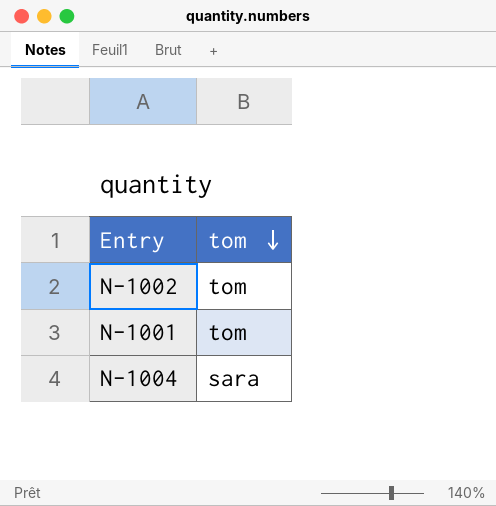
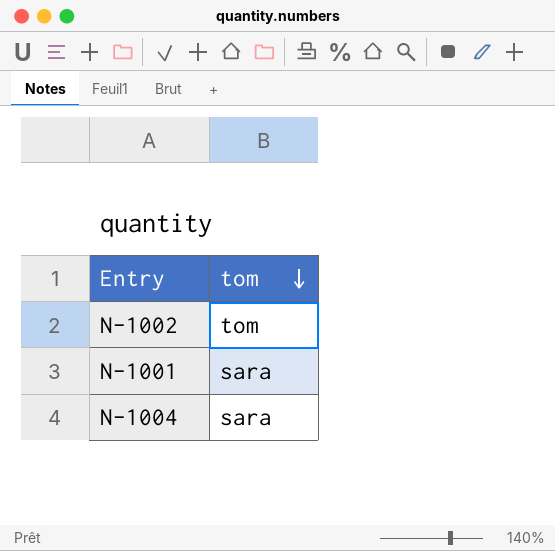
N-1001 | tom: tom -> sara

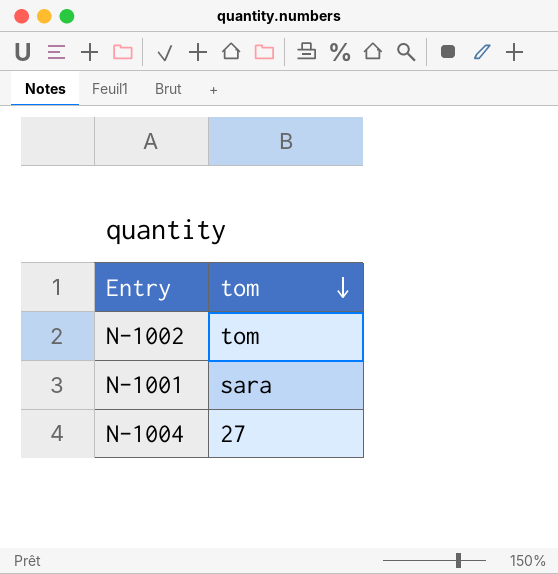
N-1004 | tom: sara -> 27

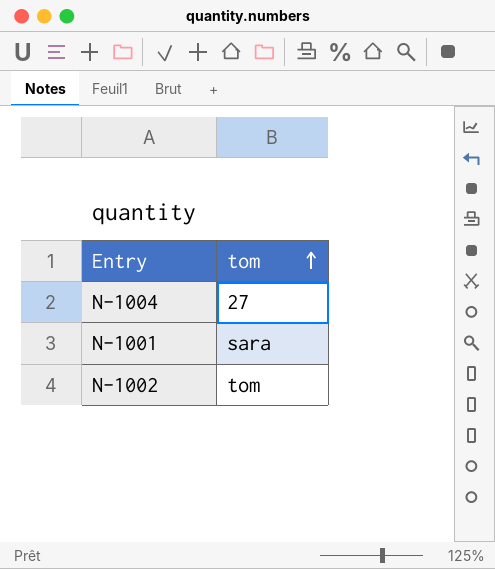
row order: tom descending -> tom ascending

